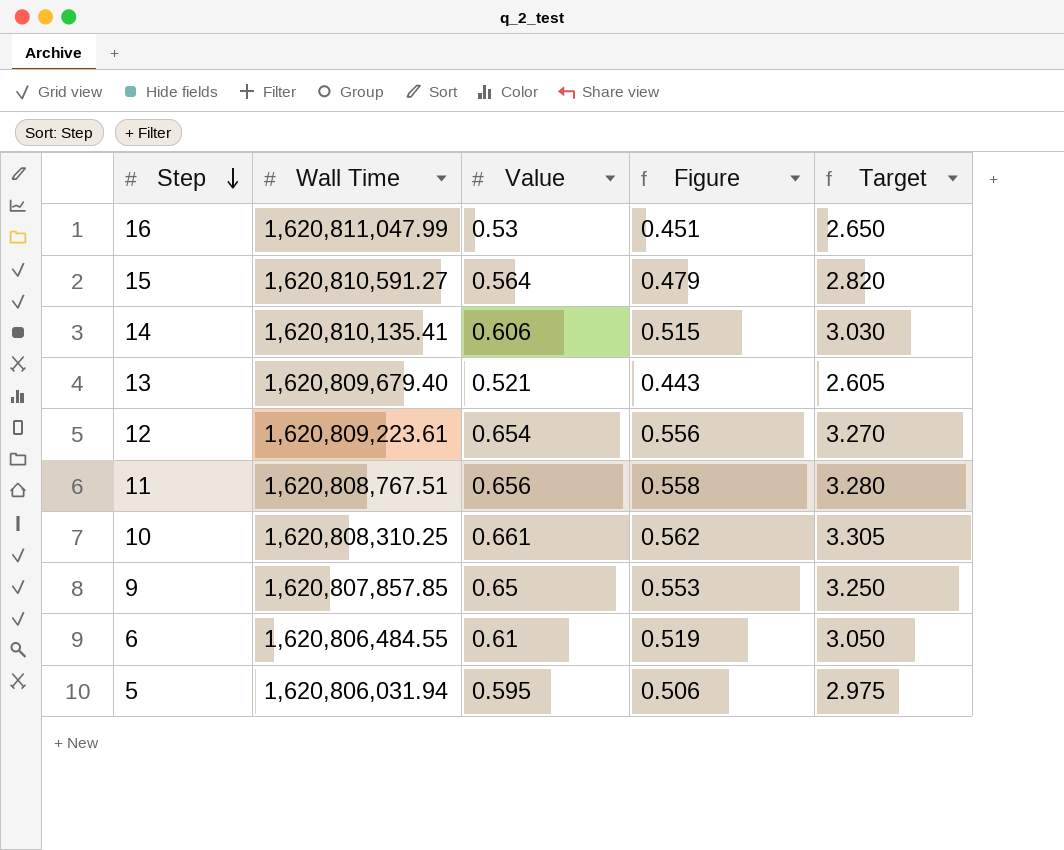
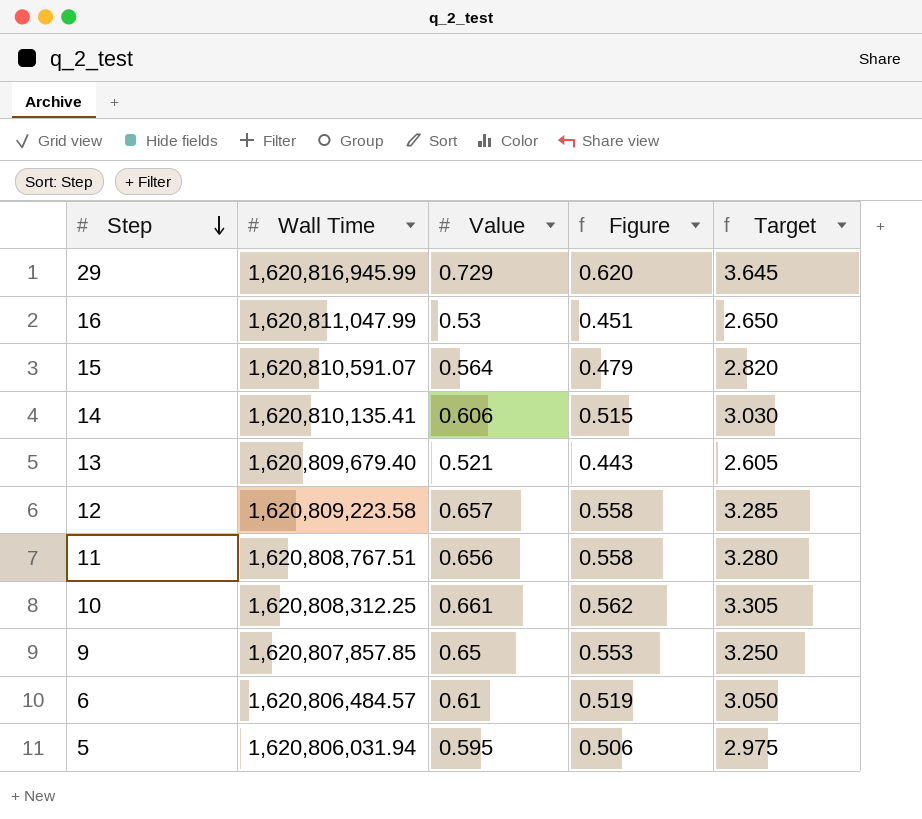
row 29: none -> 1,620,816,945.99 | 0.729 | 0.620 | 3.645
15 | Wall Time: 1,620,810,591.27 -> 1,620,810,591.07
12 | Wall Time: 1,620,809,223.61 -> 1,620,809,223.58
12 | Value: 0.654 -> 0.657
12 | Figure: 0.556 -> 0.558
12 | Target: 3.270 -> 3.285
10 | Wall Time: 1,620,808,310.25 -> 1,620,808,312.25
6 | Wall Time: 1,620,806,484.55 -> 1,620,806,484.57

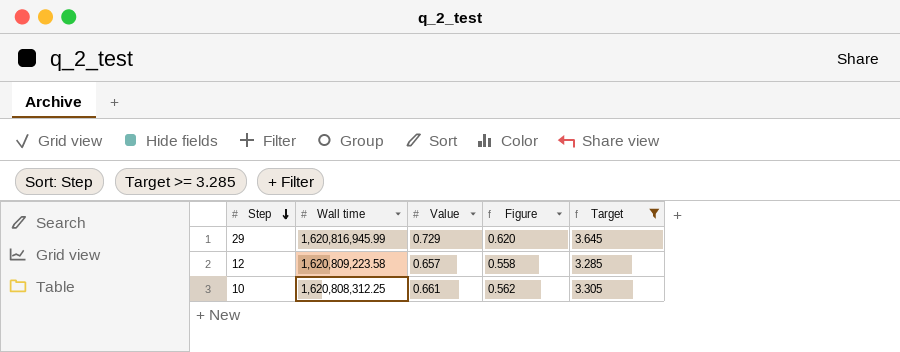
filter: none -> Target >= 3.285
column name: Wall Time -> Wall time

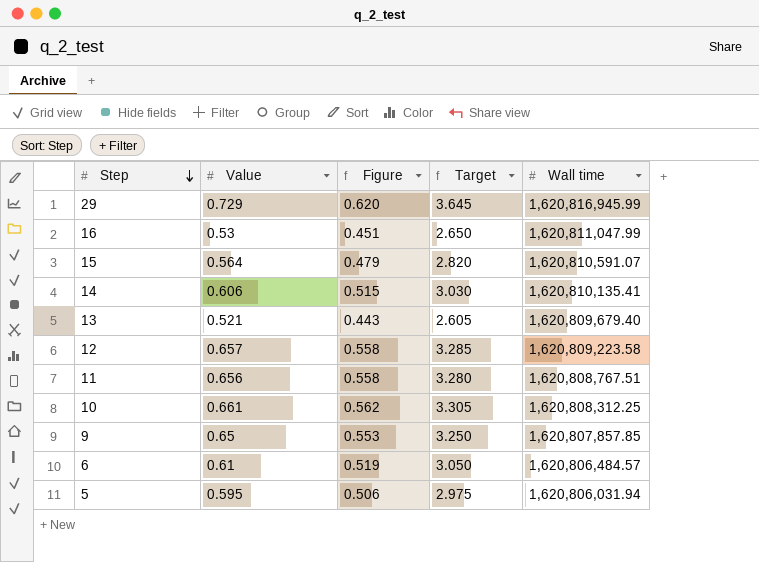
filter: Target >= 3.285 -> none
column Wall time | position: 2 -> 5

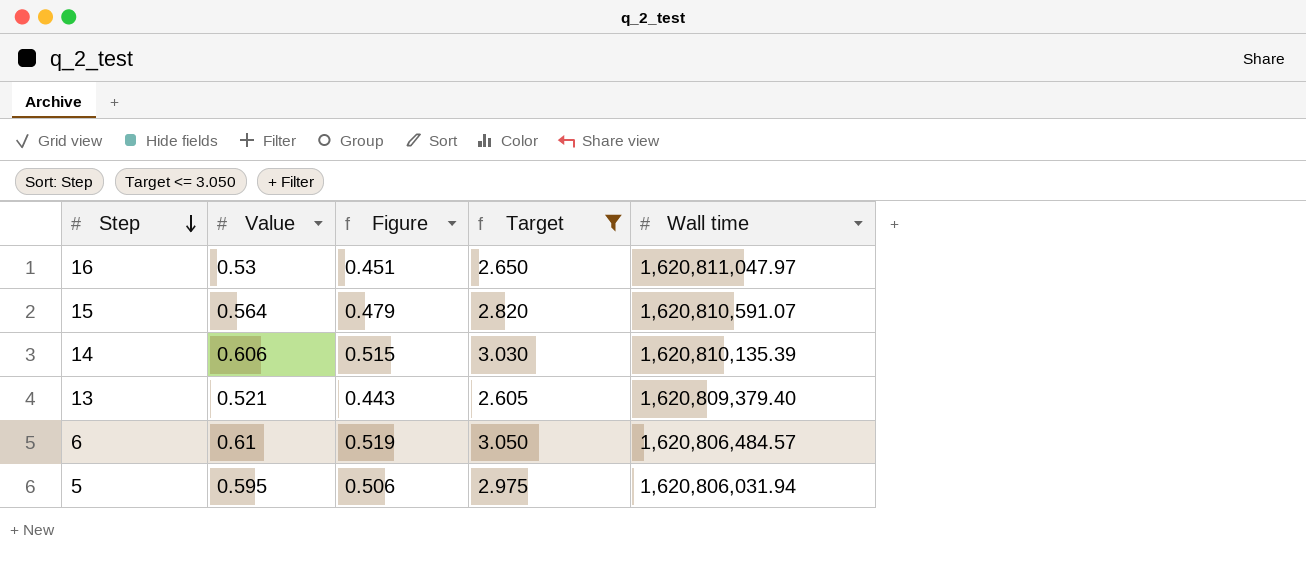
filter: none -> Target <= 3.050
16 | Wall time: 1,620,811,047.99 -> 1,620,811,047.97
14 | Wall time: 1,620,810,135.41 -> 1,620,810,135.39
13 | Wall time: 1,620,809,679.40 -> 1,620,809,379.40

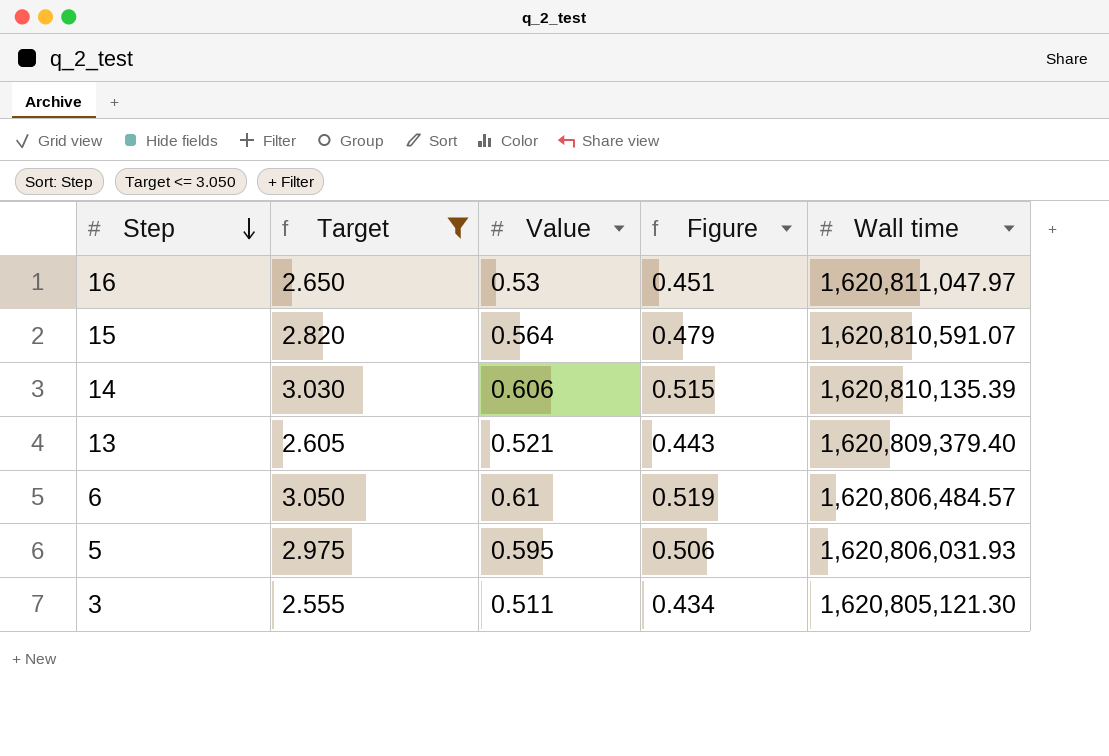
column Target | position: 4 -> 2
5 | Wall time: 1,620,806,031.94 -> 1,620,806,031.93
row 3: none -> 2.555 | 0.511 | 0.434 | 1,620,805,121.30

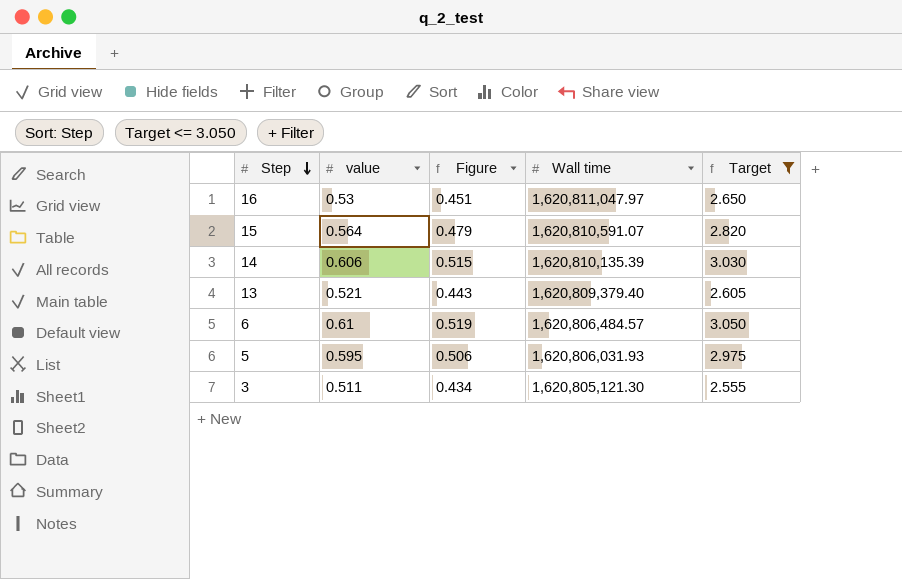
column name: Value -> value
column Target | position: 2 -> 5

